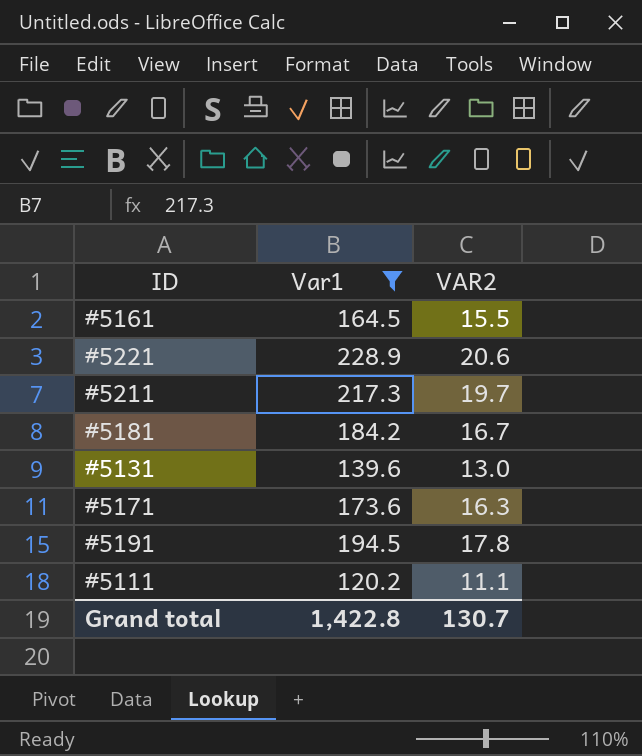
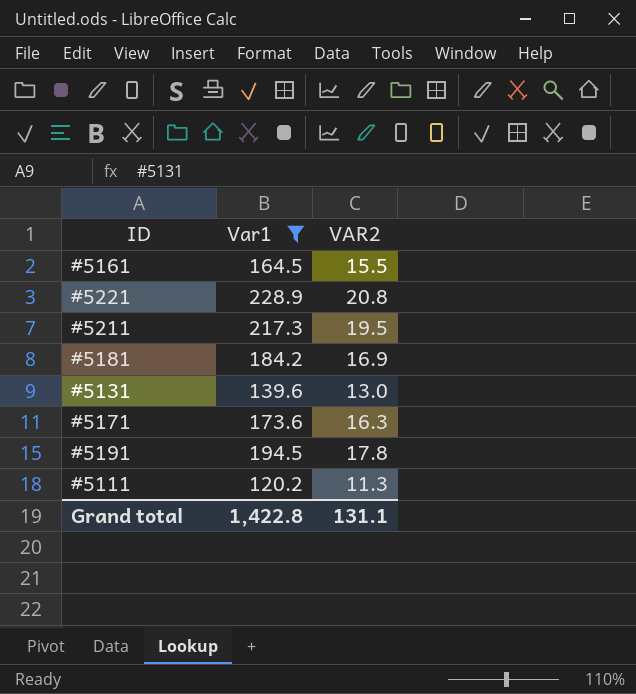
#5221 | VAR2: 20.6 -> 20.8
#5211 | VAR2: 19.7 -> 19.5
#5181 | VAR2: 16.7 -> 16.9
#5111 | VAR2: 11.1 -> 11.3
Grand total | VAR2: 130.7 -> 131.1

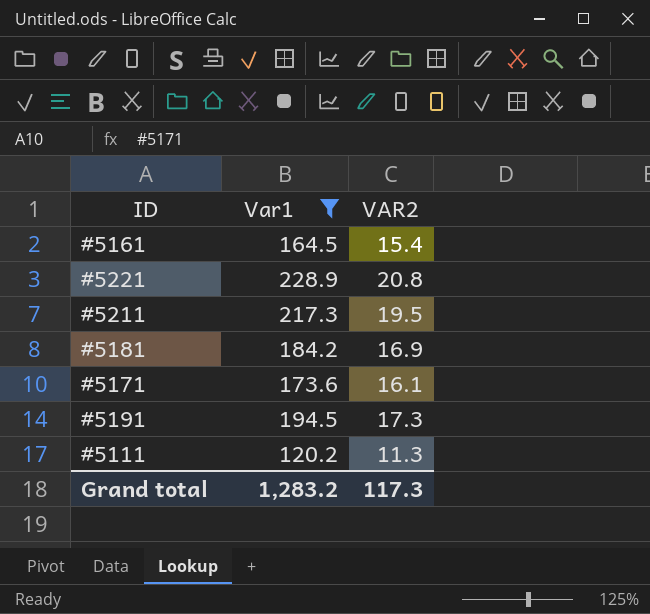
row #5131: 139.6 | 13.0 -> none
#5161 | VAR2: 15.5 -> 15.4
#5171 | VAR2: 16.3 -> 16.1
#5191 | VAR2: 17.8 -> 17.3
Grand total | Var1: 1,422.8 -> 1,283.2
Grand total | VAR2: 131.1 -> 117.3

